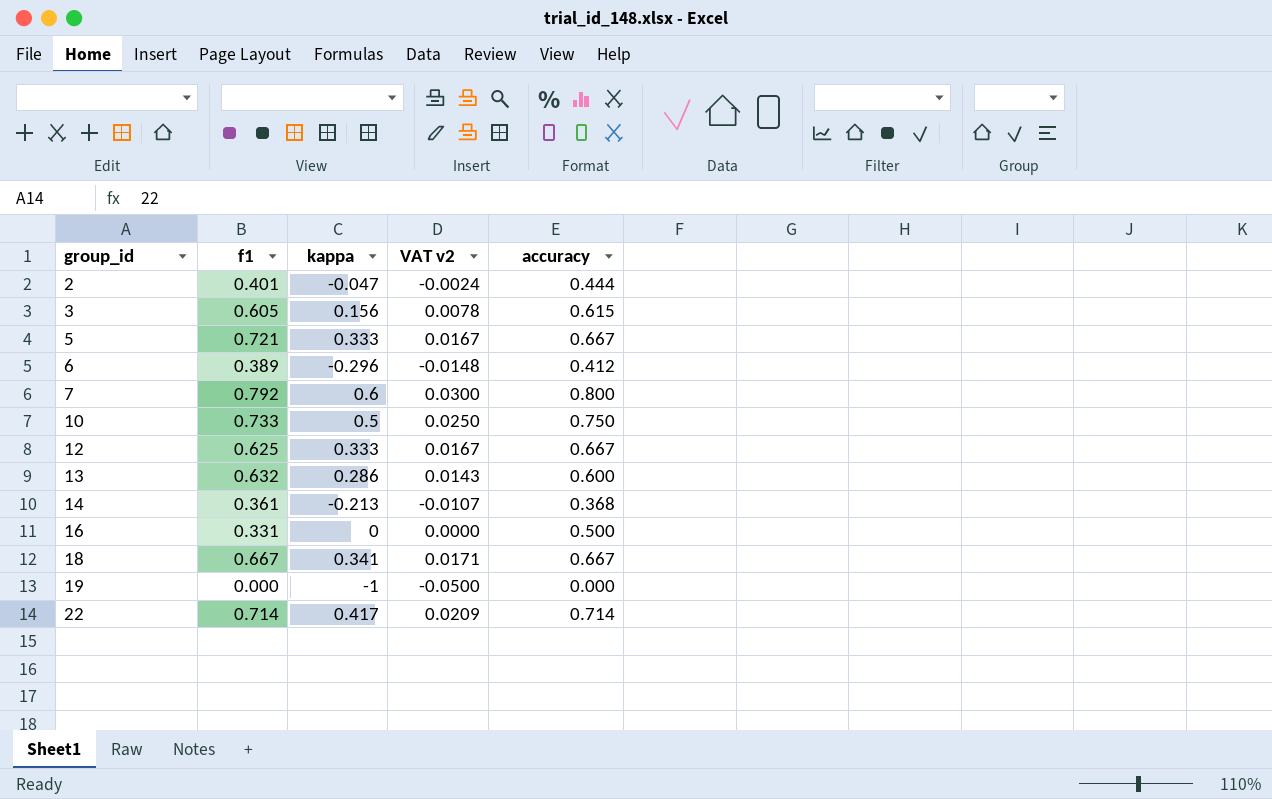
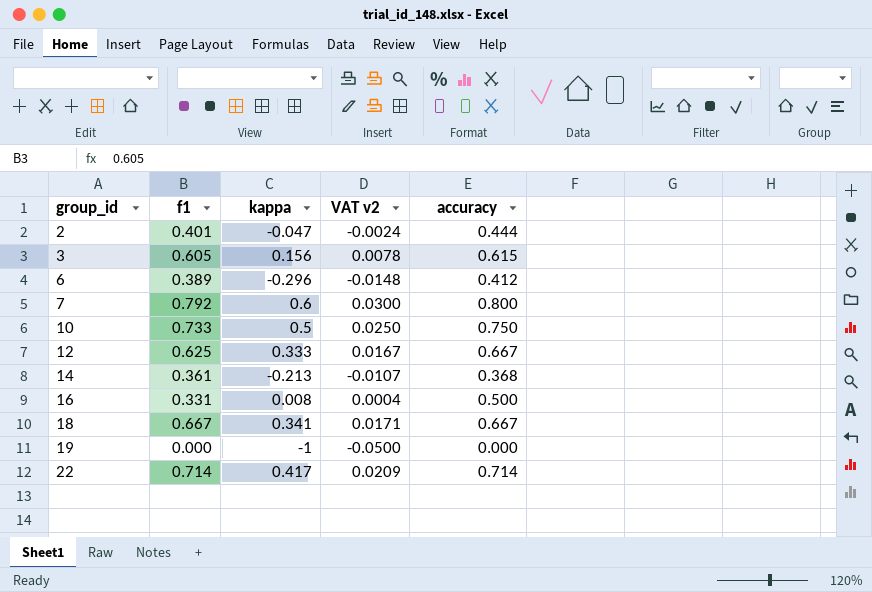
row 5: 0.721 | 0.333 | 0.0167 | 0.667 -> none
row 13: 0.632 | 0.286 | 0.0143 | 0.600 -> none
16 | kappa: 0 -> 0.008
16 | VAT v2: 0.0000 -> 0.0004

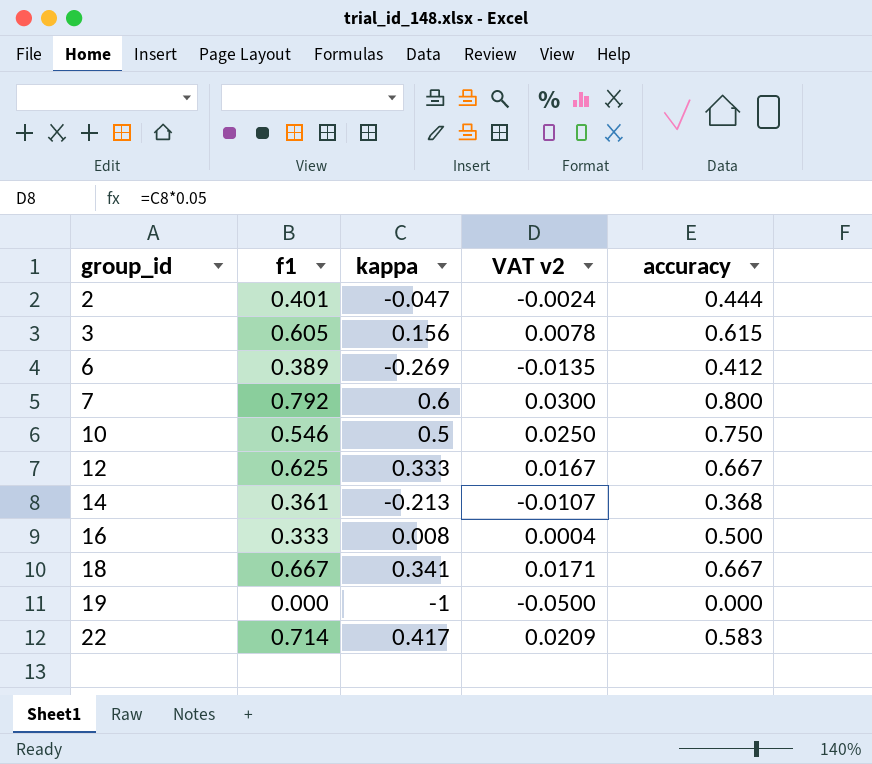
6 | kappa: -0.296 -> -0.269
6 | VAT v2: -0.0148 -> -0.0135
10 | f1: 0.733 -> 0.546
16 | f1: 0.331 -> 0.333
22 | accuracy: 0.714 -> 0.583

